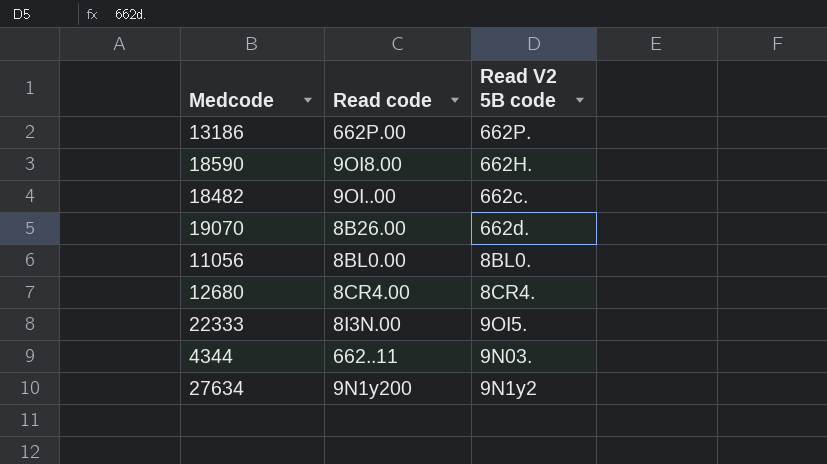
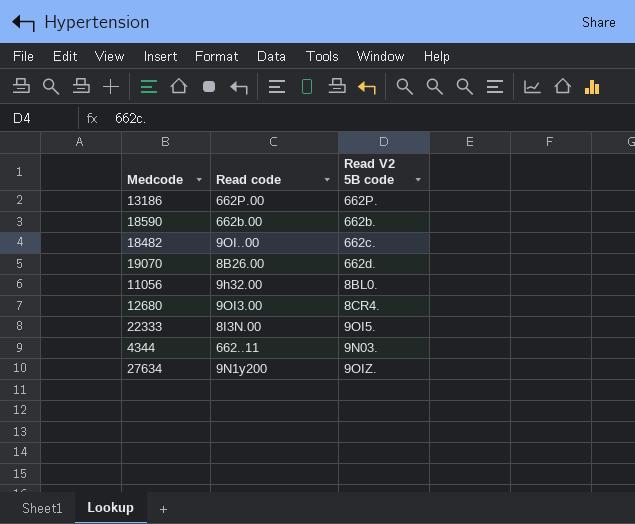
18590 | Read code: 9OI8.00 -> 662b.00
18590 | Read V2 5B code: 662H. -> 662b.
11056 | Read code: 8BL0.00 -> 9h32.00
12680 | Read code: 8CR4.00 -> 9OI3.00
27634 | Read V2 5B code: 9N1y2 -> 9OIZ.

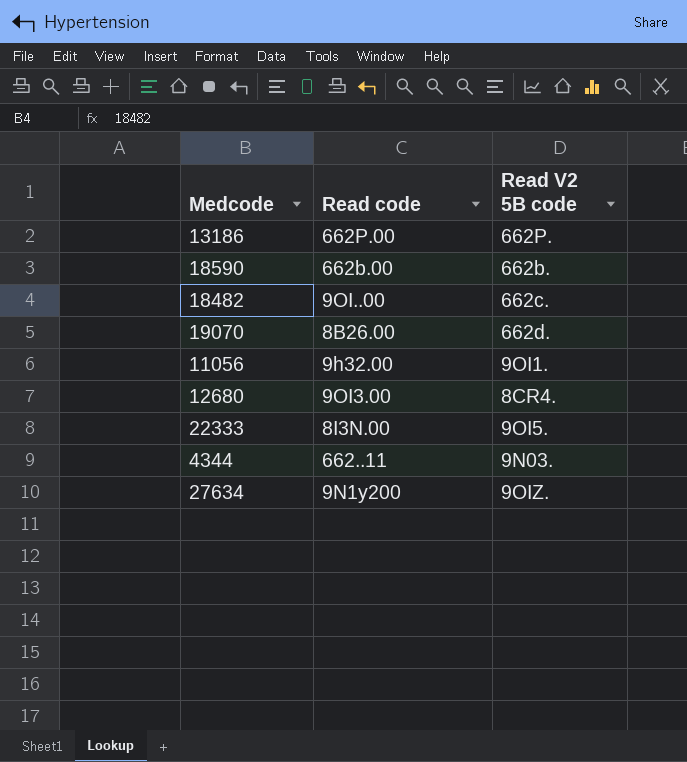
11056 | Read V2 5B code: 8BL0. -> 9OI1.

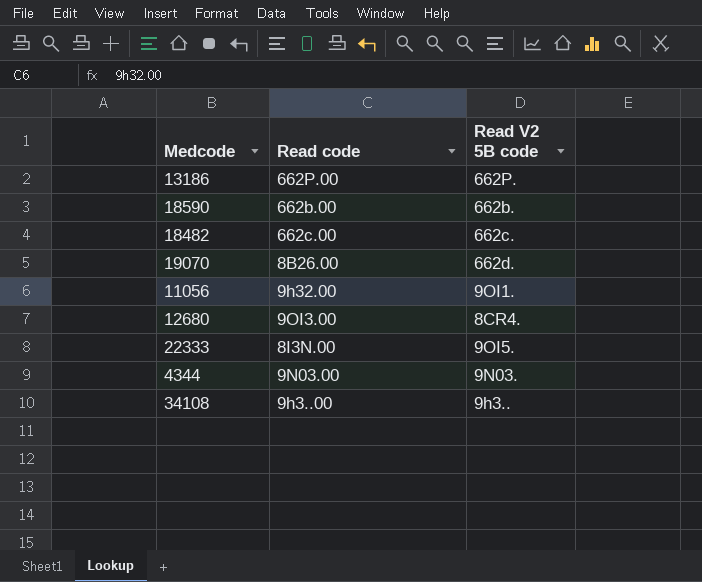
row 27634: 9N1y200 | 9OIZ. -> none
18482 | Read code: 9OI..00 -> 662c.00
4344 | Read code: 662..11 -> 9N03.00
row 34108: none -> 9h3..00 | 9h3..

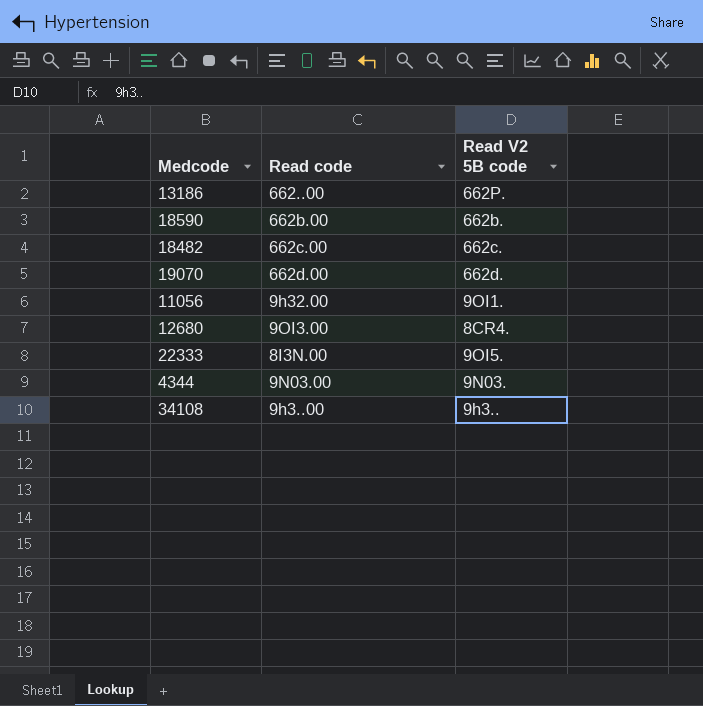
13186 | Read code: 662P.00 -> 662..00
19070 | Read code: 8B26.00 -> 662d.00

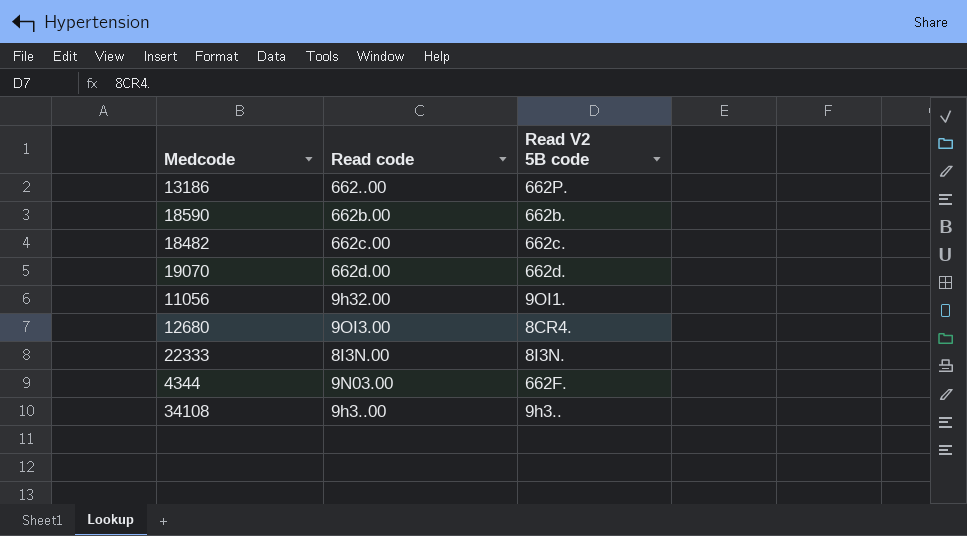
22333 | Read V2 5B code: 9OI5. -> 8I3N.
4344 | Read V2 5B code: 9N03. -> 662F.

